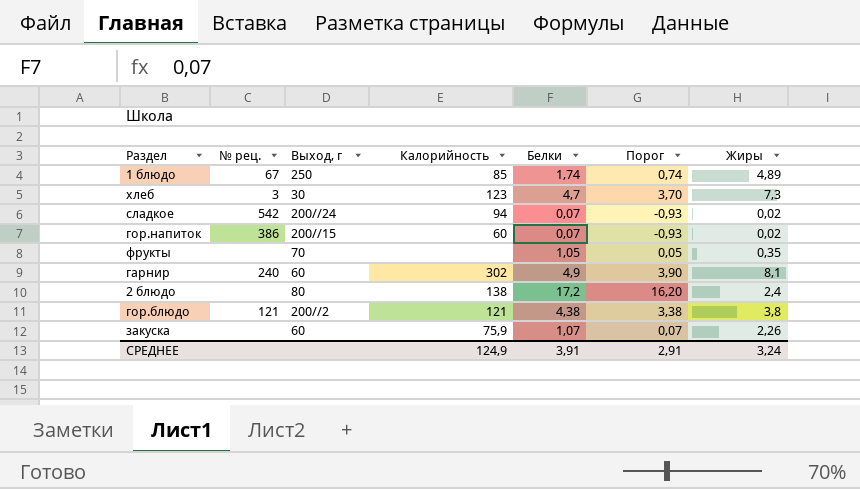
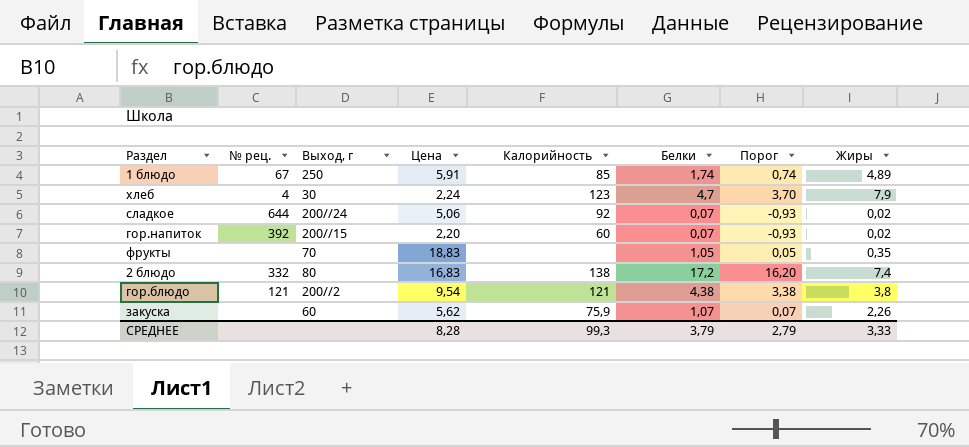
column Цена | position: none -> 4
row гарнир: 240 | 60 | 302 | 4,9 | 3,90 | 8,1 -> none
хлеб | № рец.: 3 -> 4
хлеб | Жиры: 7,3 -> 7,9
сладкое | № рец.: 542 -> 644
сладкое | Калорийность: 94 -> 92
гор.напиток | № рец.: 386 -> 392
2 блюдо | № рец.: none -> 332
2 блюдо | Жиры: 2,4 -> 7,4
СРЕДНЕЕ | Калорийность: 124,9 -> 99,3
СРЕДНЕЕ | Белки: 3,91 -> 3,79
СРЕДНЕЕ | Порог: 2,91 -> 2,79
СРЕДНЕЕ | Жиры: 3,24 -> 3,33

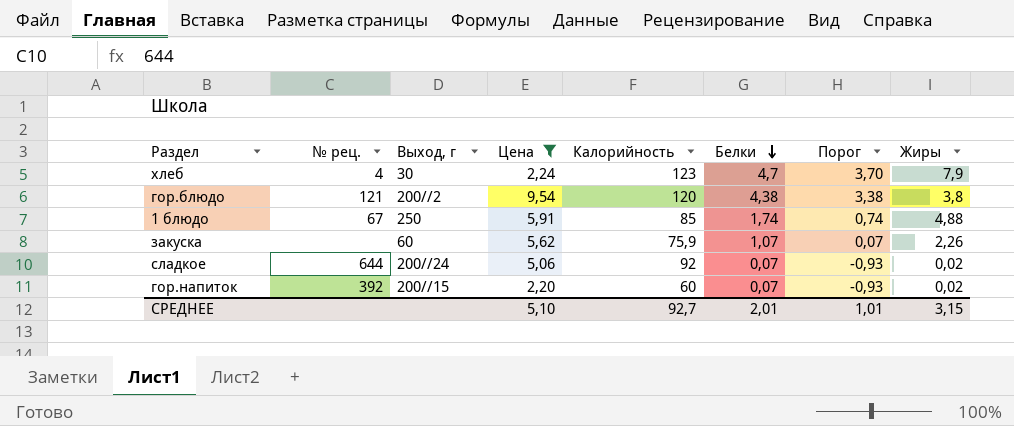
filter: none -> Цена <= 9,54
row order: none -> Белки descending
гор.блюдо | Калорийность: 121 -> 120
1 блюдо | Жиры: 4,89 -> 4,88
СРЕДНЕЕ | Цена: 8,28 -> 5,10
СРЕДНЕЕ | Калорийность: 99,3 -> 92,7
СРЕДНЕЕ | Белки: 3,79 -> 2,01
СРЕДНЕЕ | Порог: 2,79 -> 1,01
СРЕДНЕЕ | Жиры: 3,33 -> 3,15

